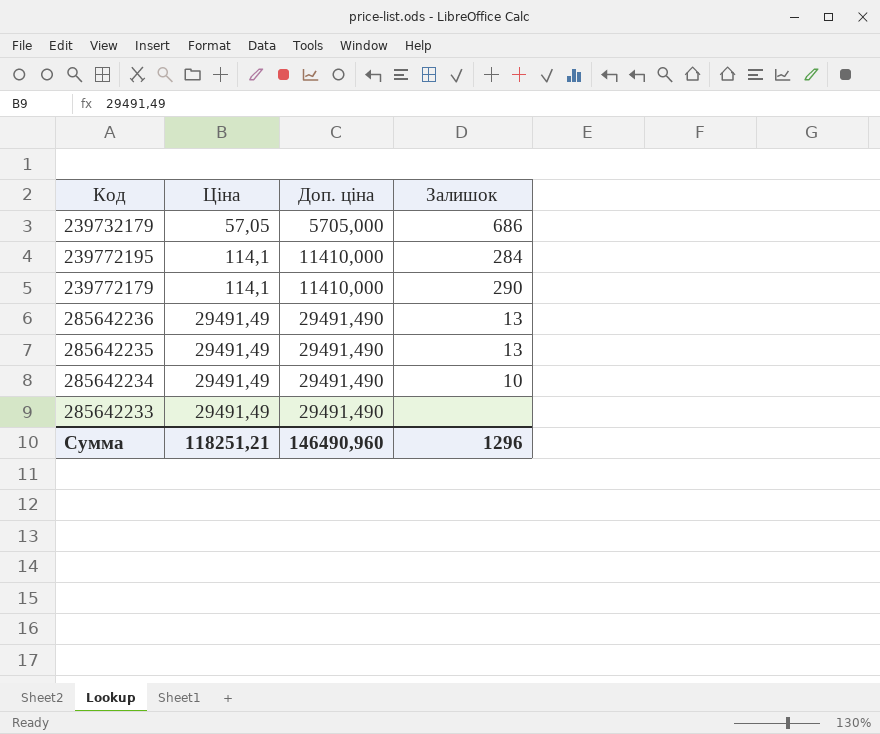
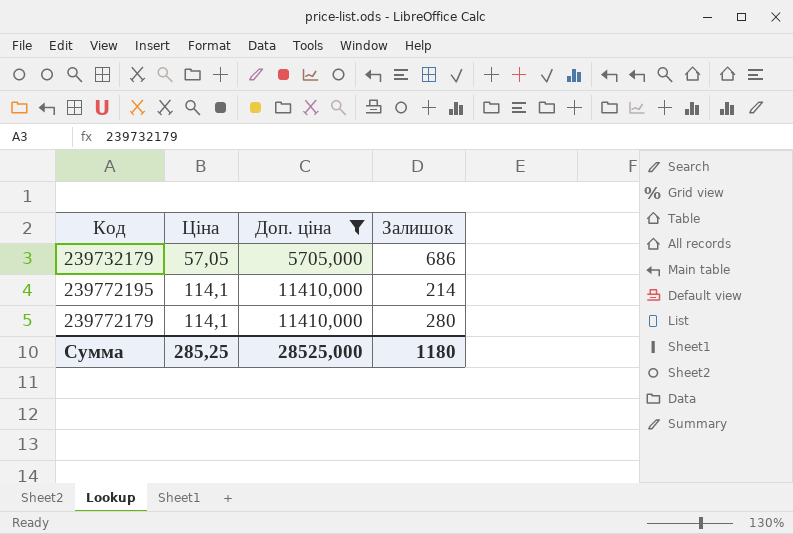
filter: none -> Доп. ціна != 29491,490
239772195 | Залишок: 284 -> 214
239772179 | Залишок: 290 -> 280
Сумма | Ціна: 118251,21 -> 285,25
Сумма | Доп. ціна: 146490,960 -> 28525,000
Сумма | Залишок: 1296 -> 1180

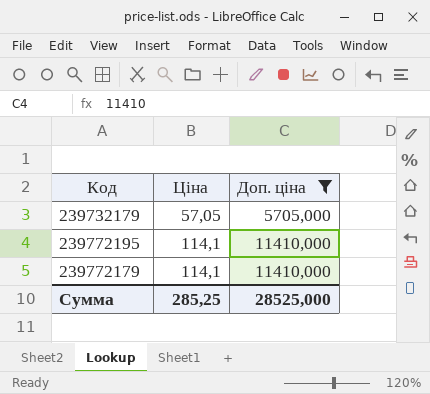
column Залишок | position: 4 -> none

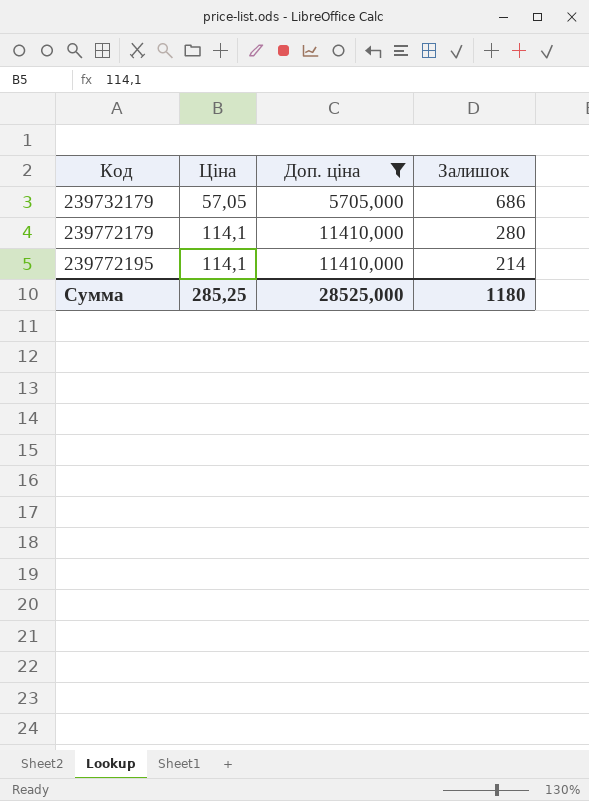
row order: Ціна ascending -> Код ascending
column Залишок | position: none -> 4

